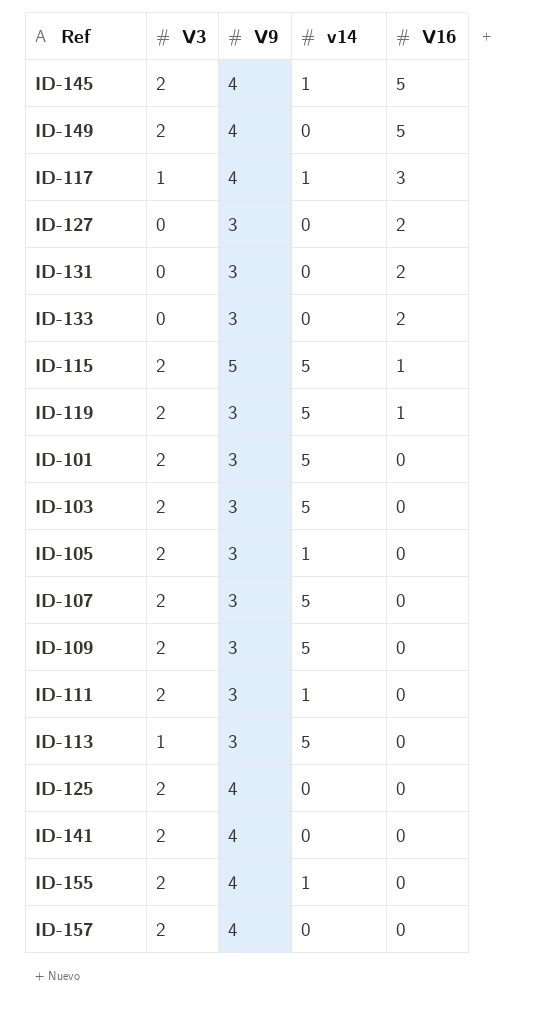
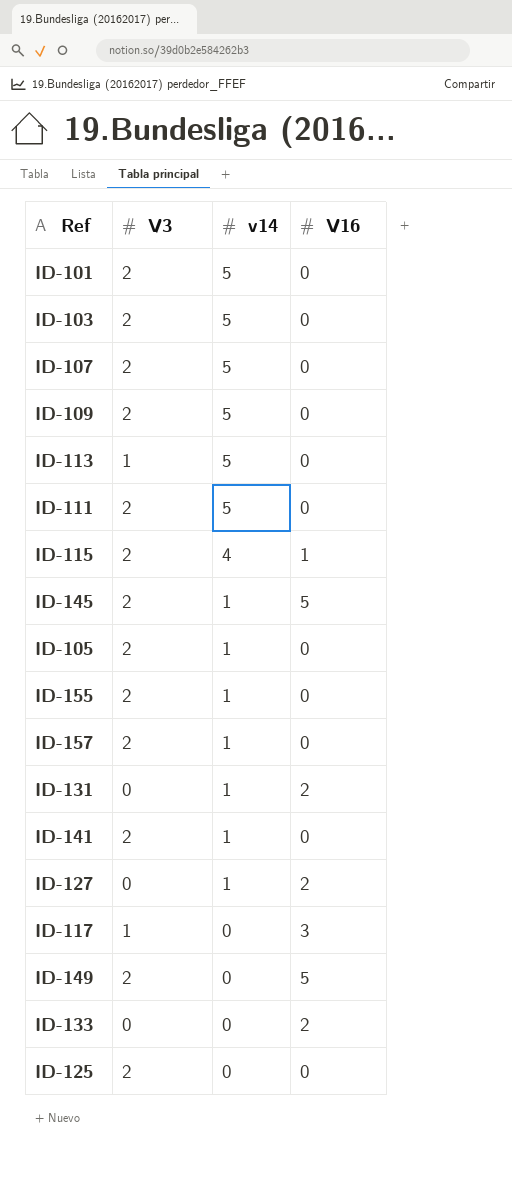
row order: V16 descending -> v14 descending
column V9 | position: 3 -> none
row ID-119: 2 | 3 | 5 | 1 -> none
ID-111 | v14: 1 -> 5
ID-115 | v14: 5 -> 4
ID-157 | v14: 0 -> 1
ID-131 | v14: 0 -> 1
ID-141 | v14: 0 -> 1
ID-127 | v14: 0 -> 1
ID-117 | v14: 1 -> 0

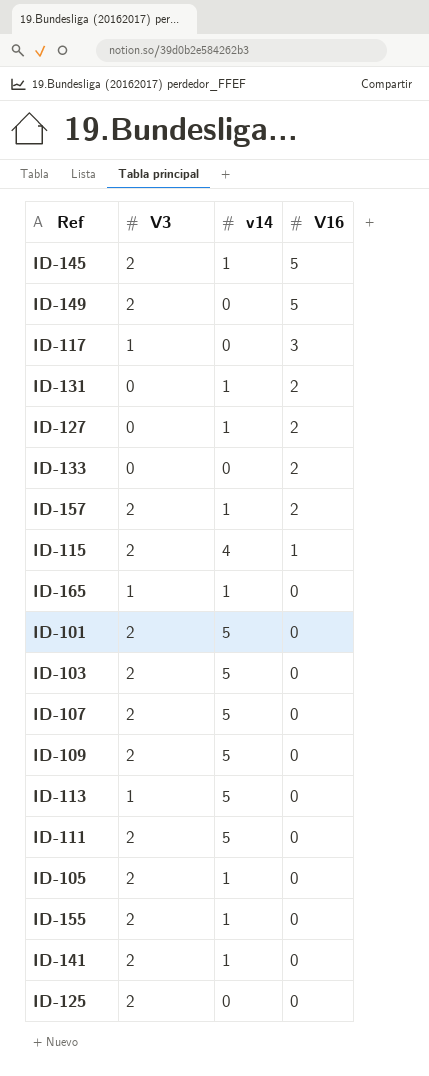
row order: v14 descending -> V16 descending
ID-157 | V16: 0 -> 2
row ID-165: none -> 1 | 1 | 0

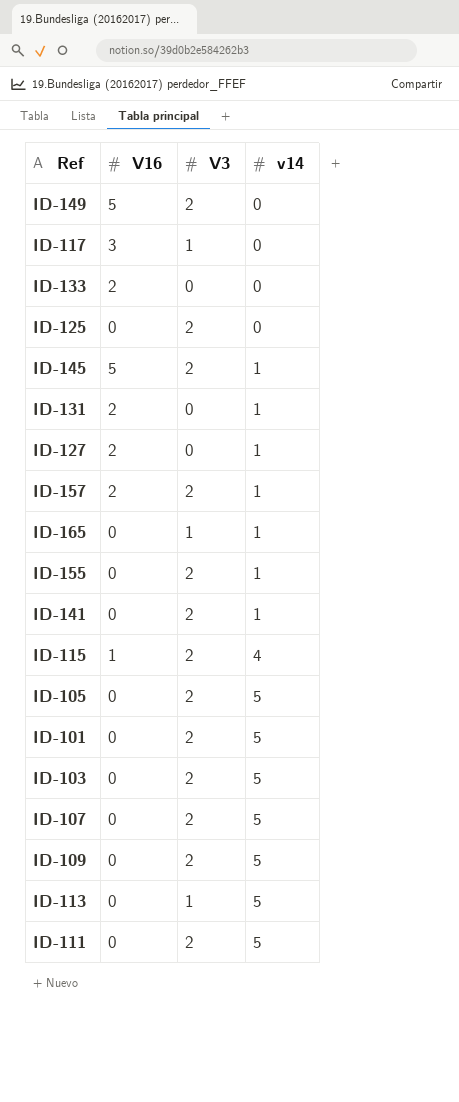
row order: V16 descending -> v14 ascending
column V16 | position: 4 -> 2
ID-105 | v14: 1 -> 5

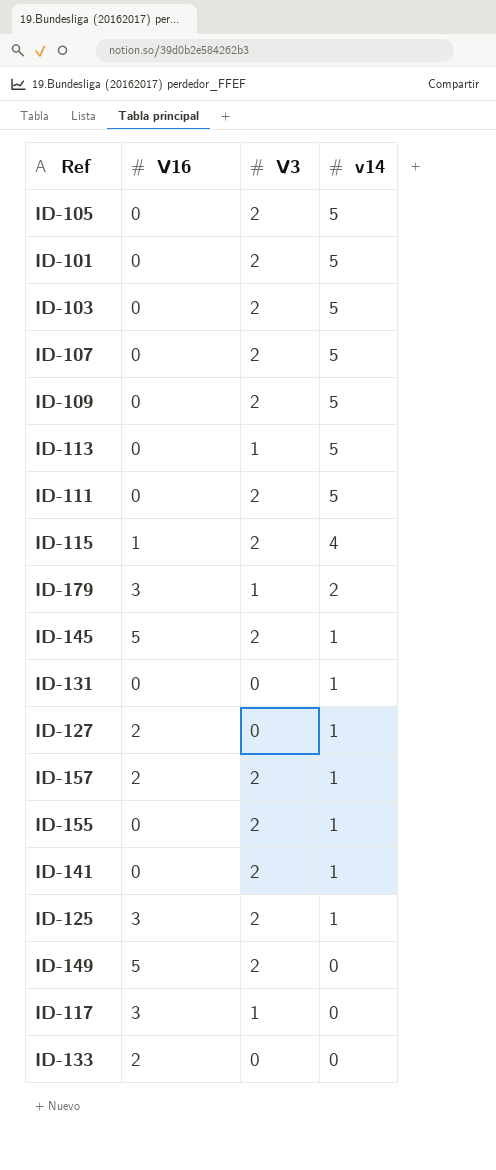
row order: v14 ascending -> v14 descending
row ID-165: 0 | 1 | 1 -> none
row ID-179: none -> 3 | 1 | 2
ID-131 | V16: 2 -> 0
ID-125 | V16: 0 -> 3
ID-125 | v14: 0 -> 1

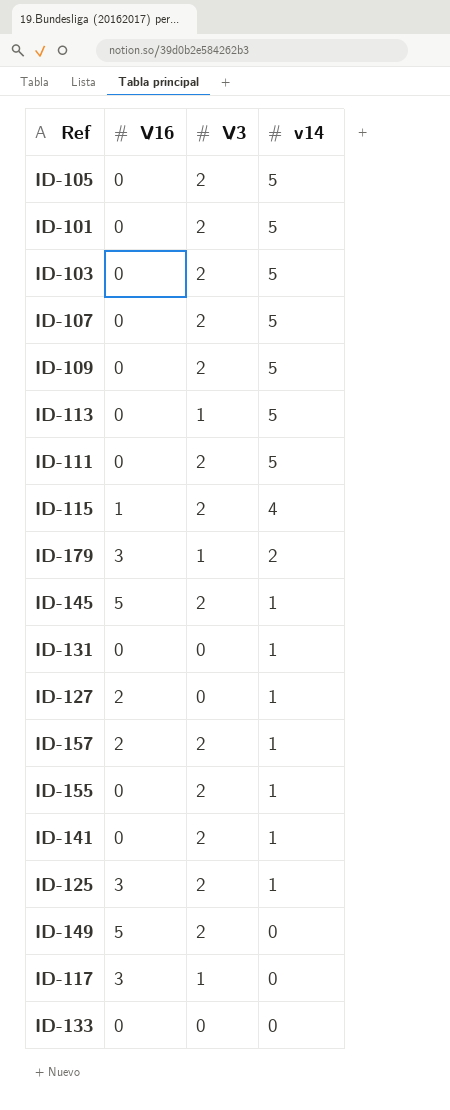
ID-133 | V16: 2 -> 0

